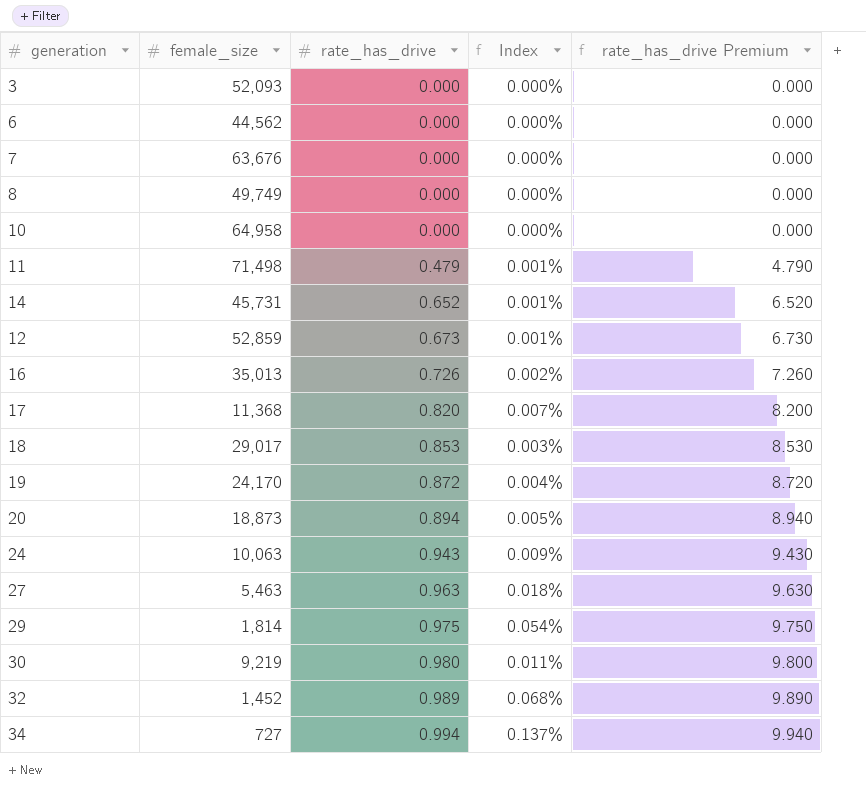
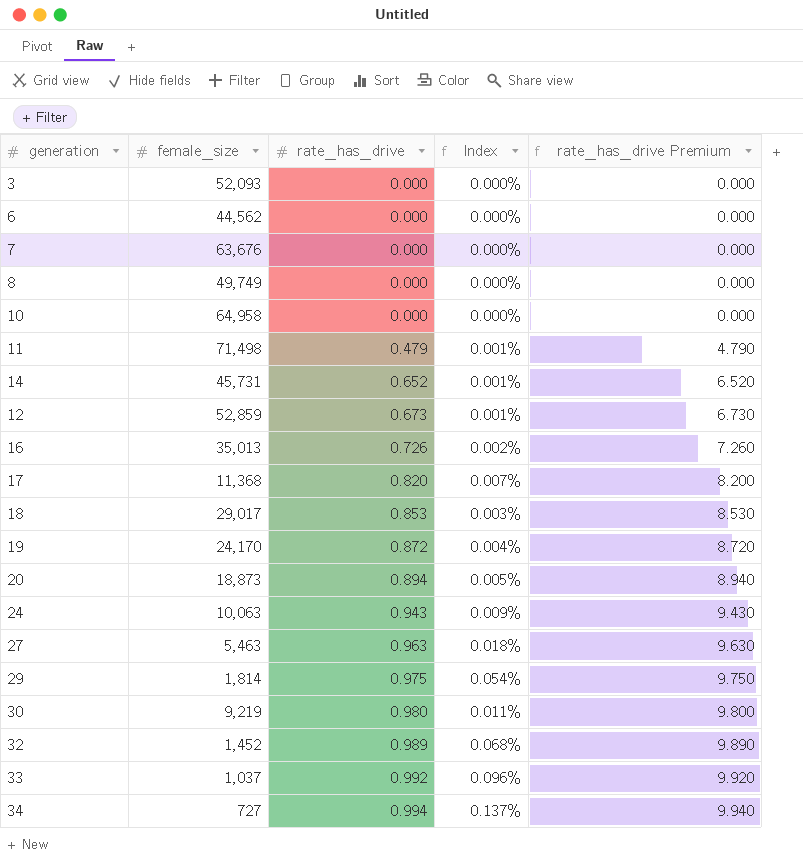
row 33: none -> 1,037 | 0.992 | 0.096% | 9.920

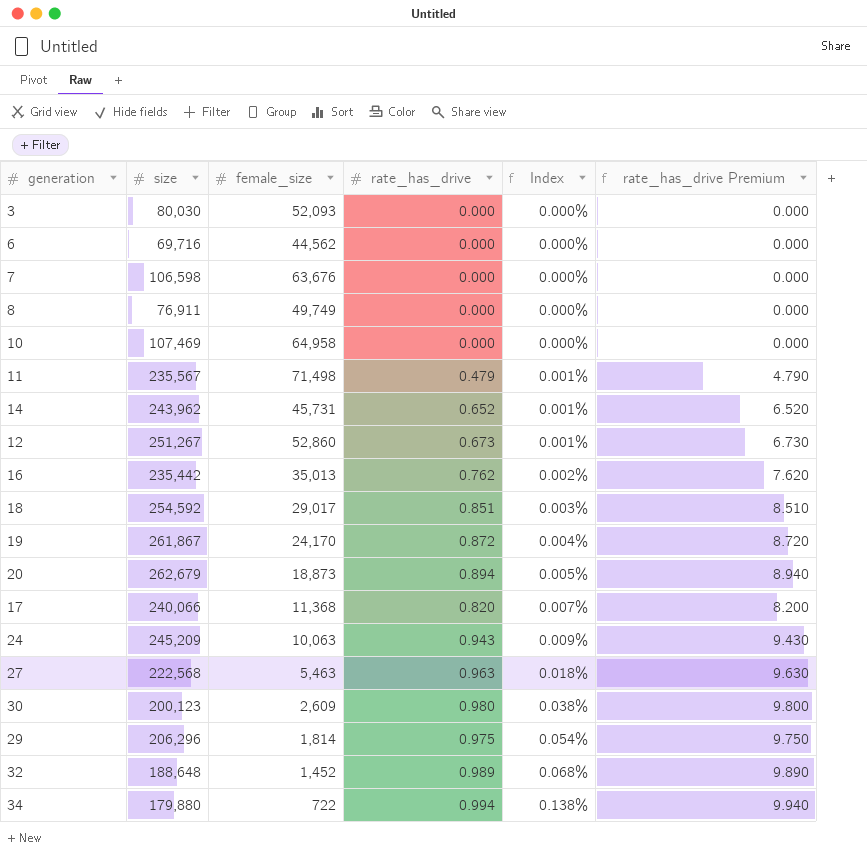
row order: rate_has_drive ascending -> Index ascending
column size | position: none -> 2
row 33: 1,037 | 0.992 | 0.096% | 9.920 -> none
12 | female_size: 52,859 -> 52,860
16 | rate_has_drive: 0.726 -> 0.762
16 | rate_has_drive Premium: 7.260 -> 7.620
18 | rate_has_drive: 0.853 -> 0.851
18 | rate_has_drive Premium: 8.530 -> 8.510
30 | female_size: 9,219 -> 2,609
30 | Index: 0.011% -> 0.038%
34 | female_size: 727 -> 722
34 | Index: 0.137% -> 0.138%

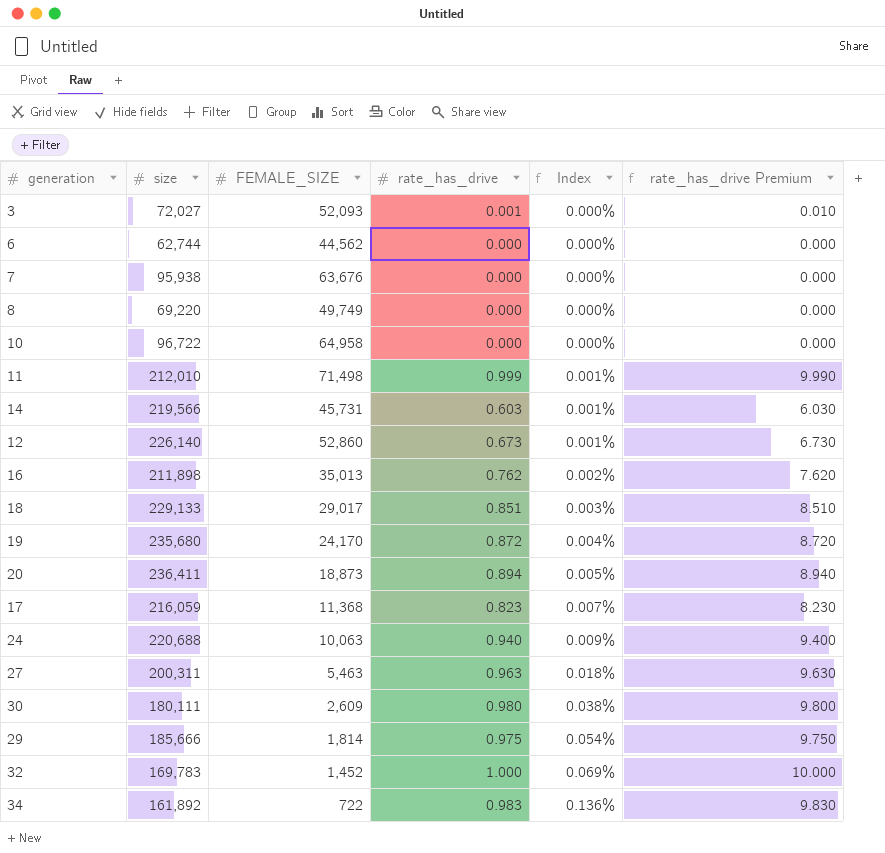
column name: female_size -> FEMALE_SIZE
3 | size: 80,030 -> 72,027
3 | rate_has_drive: 0.000 -> 0.001
3 | rate_has_drive Premium: 0.000 -> 0.010
6 | size: 69,716 -> 62,744
7 | size: 106,598 -> 95,938
8 | size: 76,911 -> 69,220
10 | size: 107,469 -> 96,722
11 | size: 235,567 -> 212,010
11 | rate_has_drive: 0.479 -> 0.999
11 | rate_has_drive Premium: 4.790 -> 9.990
14 | size: 243,962 -> 219,566
14 | rate_has_drive: 0.652 -> 0.603
14 | rate_has_drive Premium: 6.520 -> 6.030
12 | size: 251,267 -> 226,140
16 | size: 235,442 -> 211,898
18 | size: 254,592 -> 229,133
19 | size: 261,867 -> 235,680
20 | size: 262,679 -> 236,411
17 | size: 240,066 -> 216,059
17 | rate_has_drive: 0.820 -> 0.823
17 | rate_has_drive Premium: 8.200 -> 8.230
24 | size: 245,209 -> 220,688
24 | rate_has_drive: 0.943 -> 0.940
24 | rate_has_drive Premium: 9.430 -> 9.400
27 | size: 222,568 -> 200,311
30 | size: 200,123 -> 180,111
29 | size: 206,296 -> 185,666
32 | size: 188,648 -> 169,783
32 | rate_has_drive: 0.989 -> 1.000
32 | Index: 0.068% -> 0.069%
32 | rate_has_drive Premium: 9.890 -> 10.000
34 | size: 179,880 -> 161,892
34 | rate_has_drive: 0.994 -> 0.983
34 | Index: 0.138% -> 0.136%
34 | rate_has_drive Premium: 9.940 -> 9.830

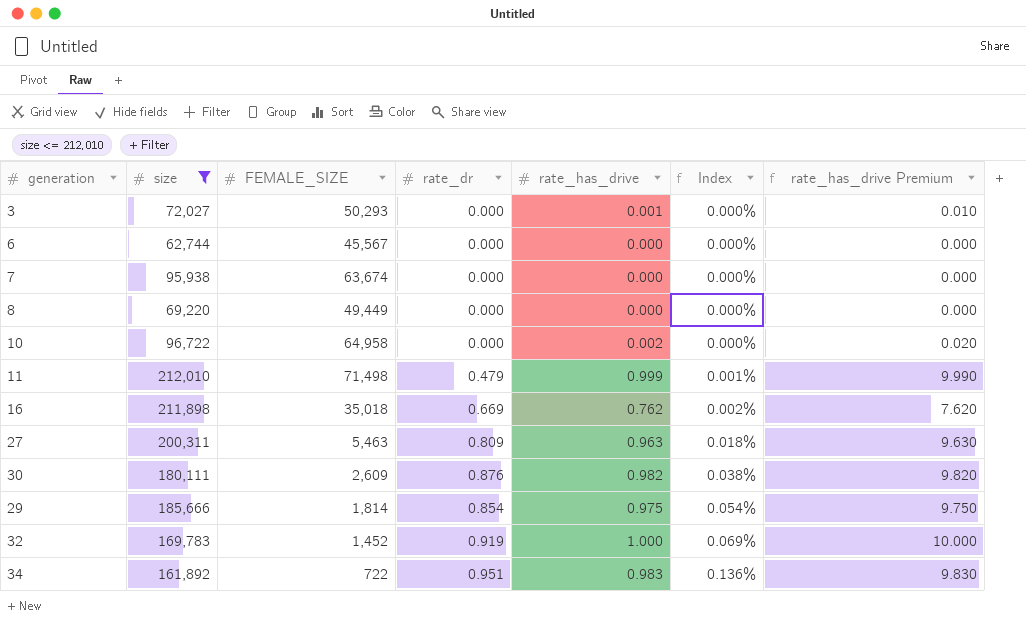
filter: none -> size <= 212,010
column rate_dr | position: none -> 4
3 | FEMALE_SIZE: 52,093 -> 50,293
6 | FEMALE_SIZE: 44,562 -> 45,567
7 | FEMALE_SIZE: 63,676 -> 63,674
8 | FEMALE_SIZE: 49,749 -> 49,449
10 | rate_has_drive: 0.000 -> 0.002
10 | rate_has_drive Premium: 0.000 -> 0.020
16 | FEMALE_SIZE: 35,013 -> 35,018
30 | rate_has_drive: 0.980 -> 0.982
30 | rate_has_drive Premium: 9.800 -> 9.820

